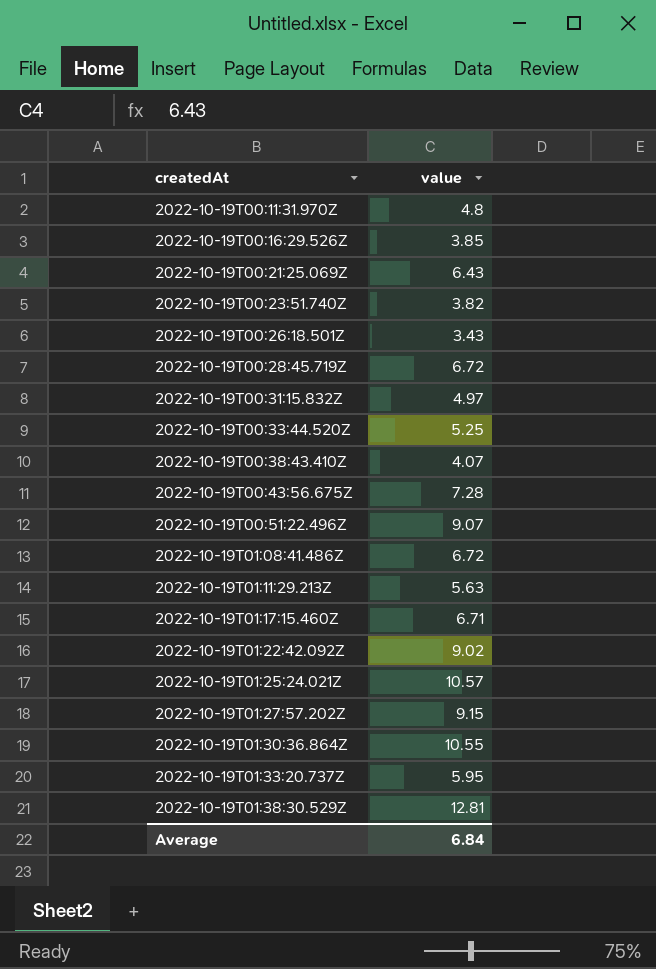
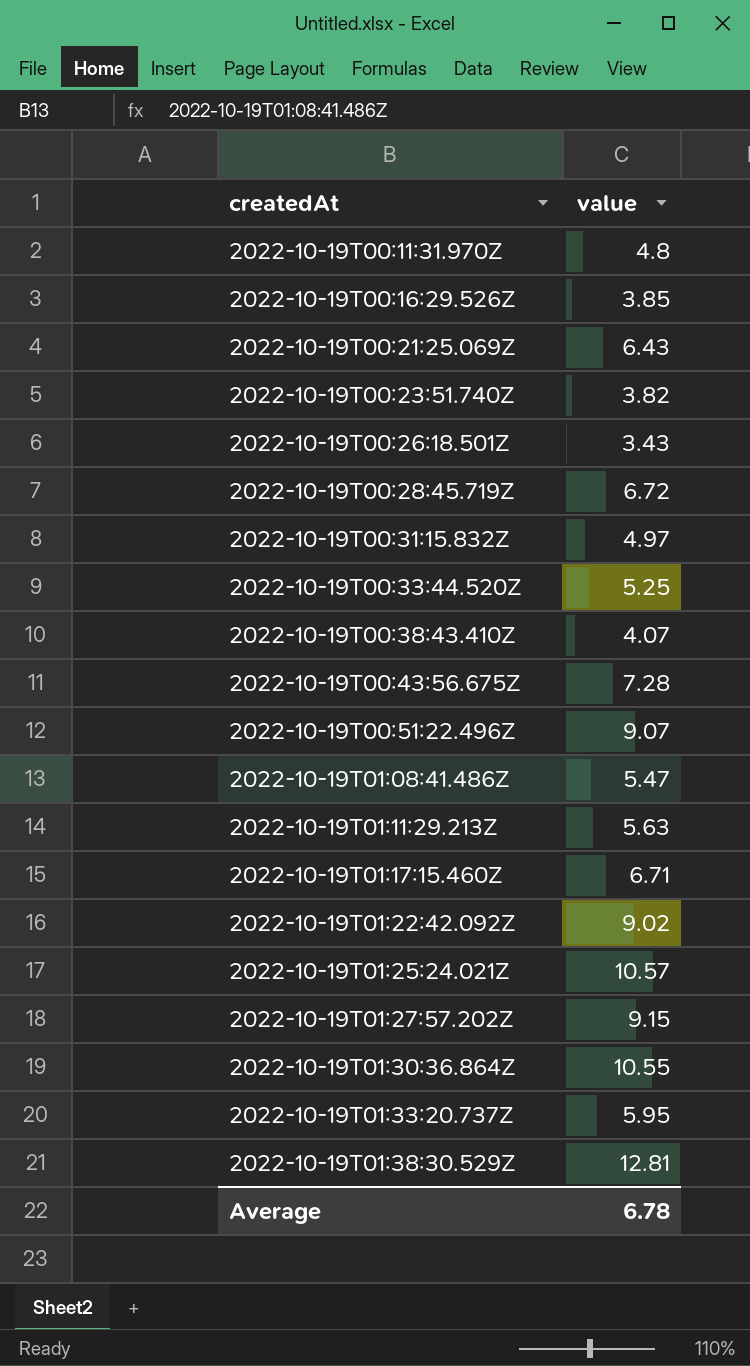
2022-10-19T01:08:41.486Z | value: 6.72 -> 5.47
Average | value: 6.84 -> 6.78

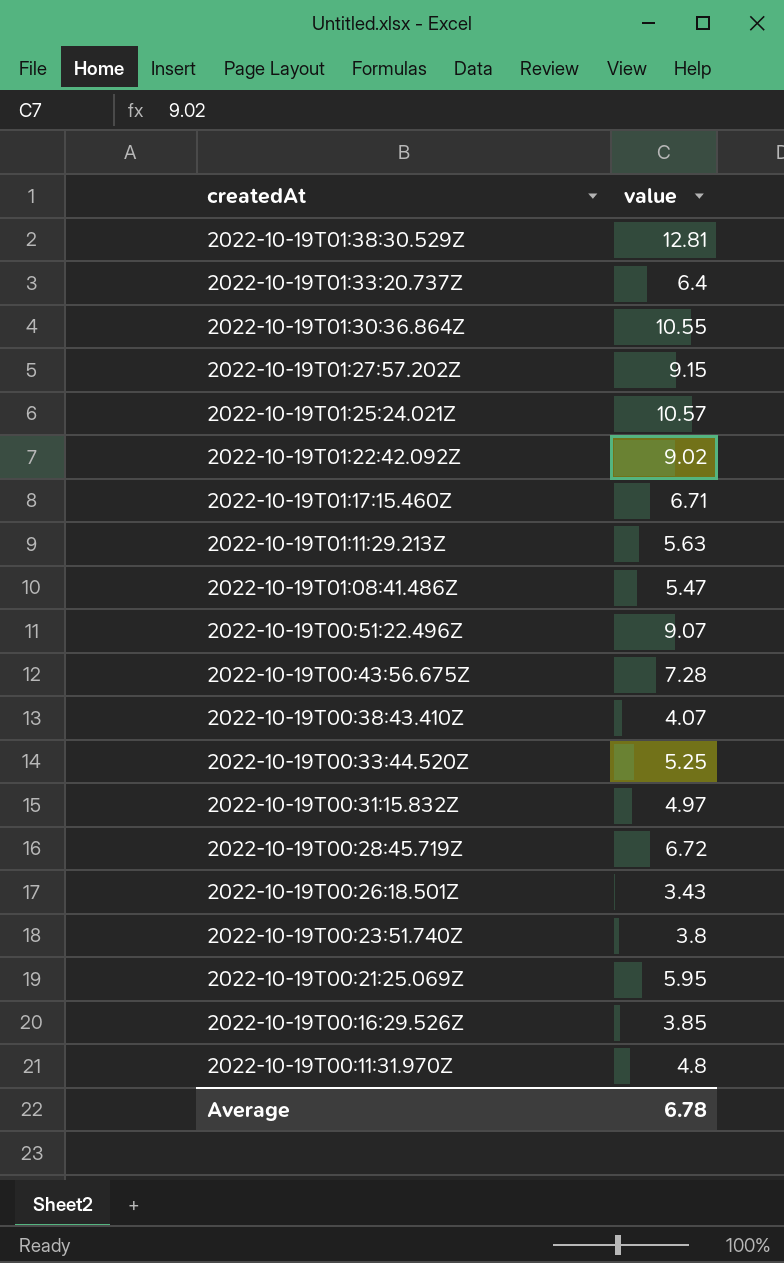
row order: createdAt ascending -> createdAt descending
2022-10-19T01:33:20.737Z | value: 5.95 -> 6.4
2022-10-19T00:23:51.740Z | value: 3.82 -> 3.8
2022-10-19T00:21:25.069Z | value: 6.43 -> 5.95

